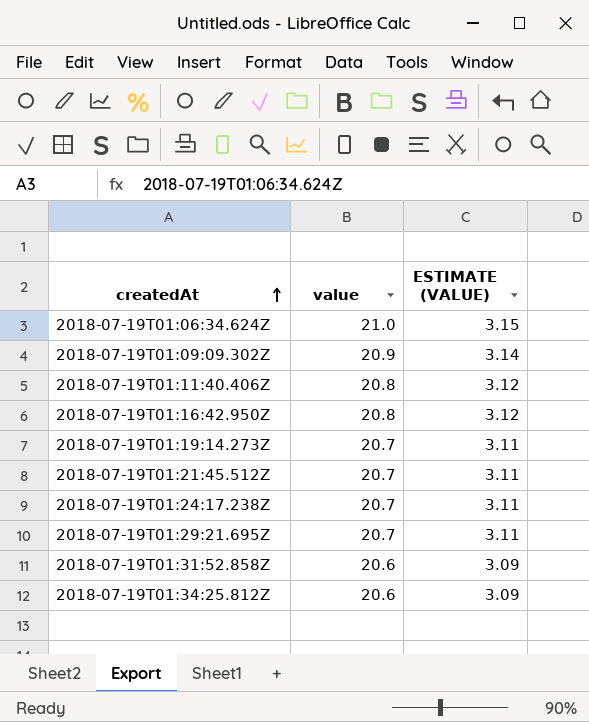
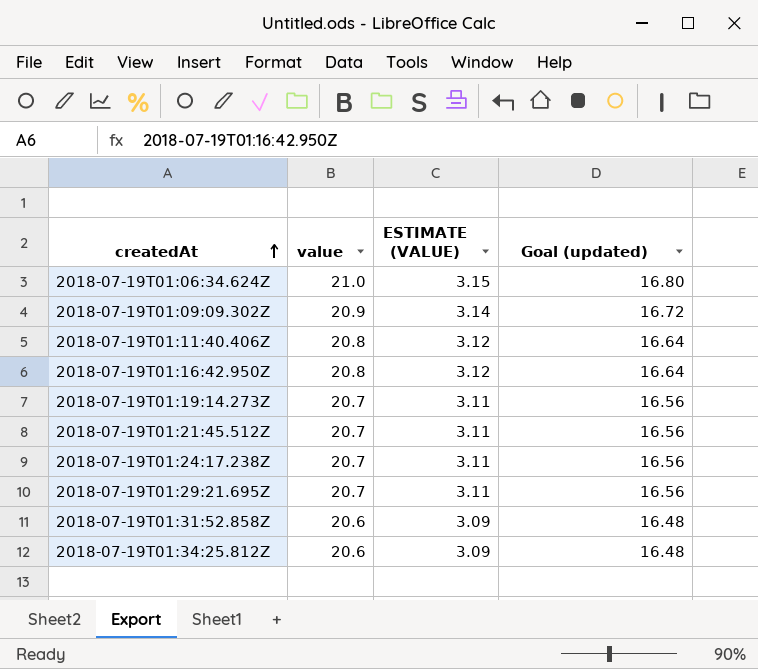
column Goal (updated) | formula: none -> [value] * 0.8

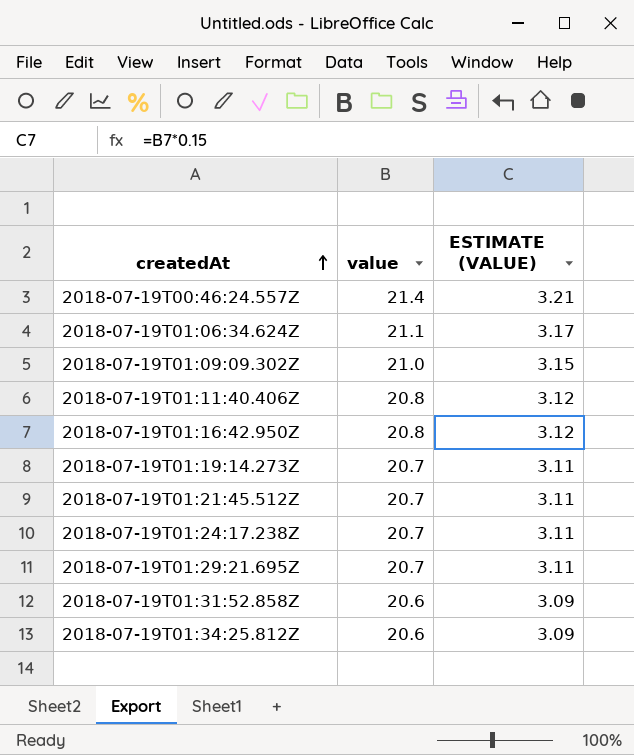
column Goal (updated) | formula: [value] * 0.8 -> none
row 2018-07-19T00:46:24.557Z: none -> 21.4 | 3.21
2018-07-19T01:06:34.624Z | value: 21.0 -> 21.1
2018-07-19T01:06:34.624Z | ESTIMATE (VALUE): 3.15 -> 3.17
2018-07-19T01:09:09.302Z | value: 20.9 -> 21.0
2018-07-19T01:09:09.302Z | ESTIMATE (VALUE): 3.14 -> 3.15

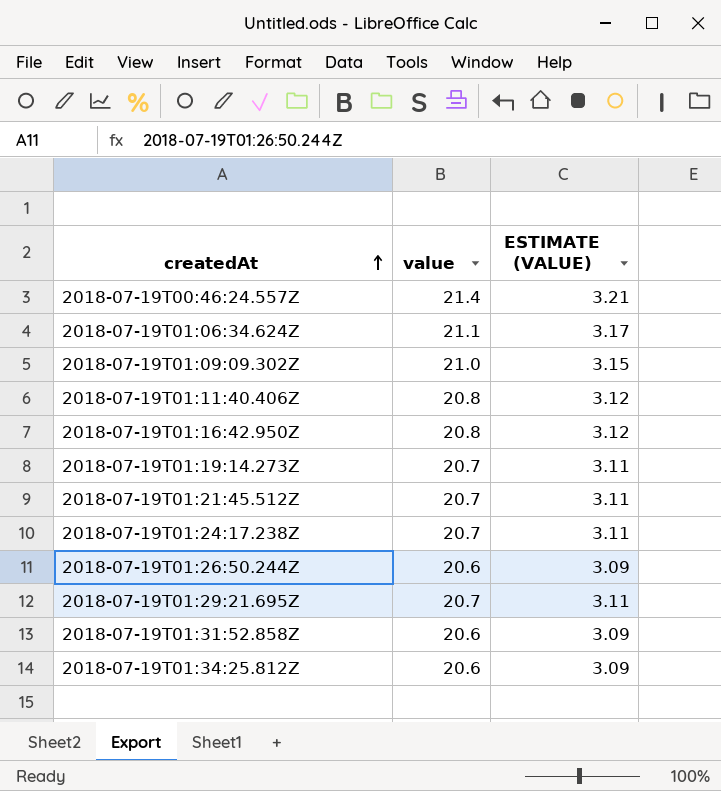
row 2018-07-19T01:26:50.244Z: none -> 20.6 | 3.09

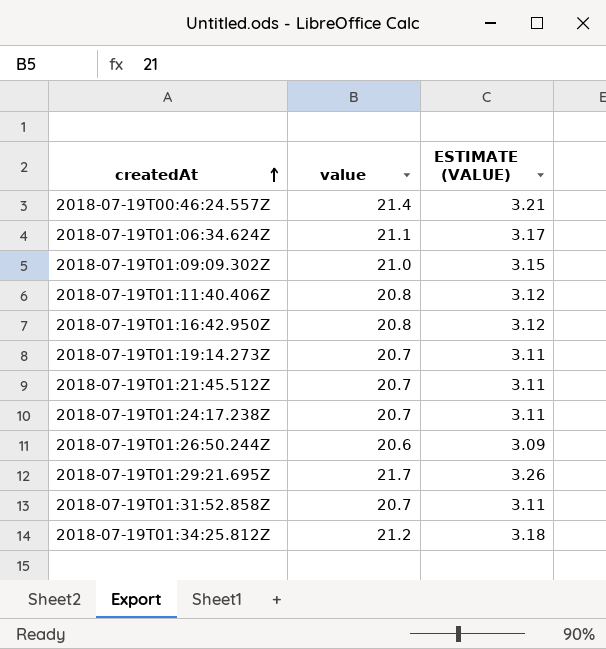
2018-07-19T01:29:21.695Z | value: 20.7 -> 21.7
2018-07-19T01:29:21.695Z | ESTIMATE (VALUE): 3.11 -> 3.26
2018-07-19T01:31:52.858Z | value: 20.6 -> 20.7
2018-07-19T01:31:52.858Z | ESTIMATE (VALUE): 3.09 -> 3.11
2018-07-19T01:34:25.812Z | value: 20.6 -> 21.2
2018-07-19T01:34:25.812Z | ESTIMATE (VALUE): 3.09 -> 3.18

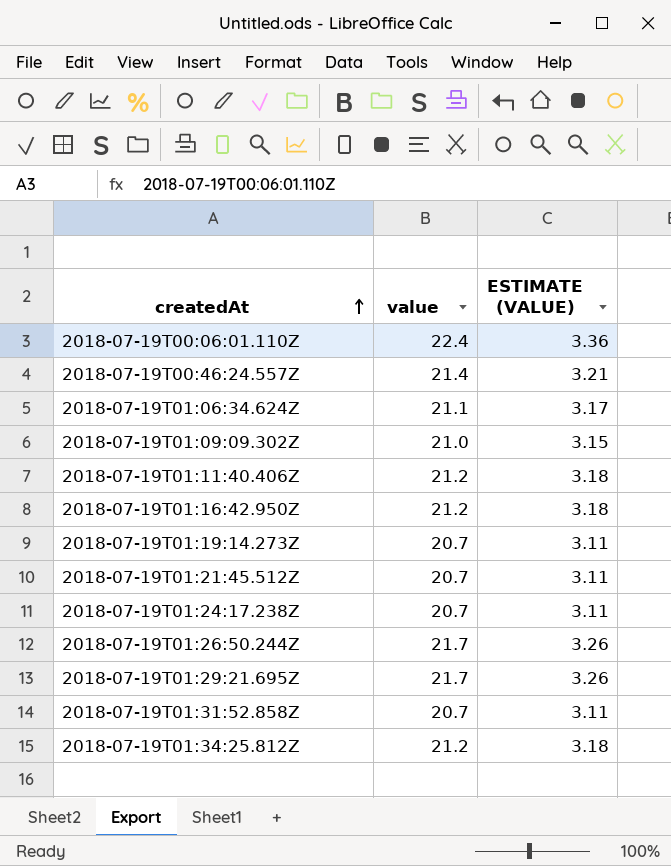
row 2018-07-19T00:06:01.110Z: none -> 22.4 | 3.36
2018-07-19T01:11:40.406Z | value: 20.8 -> 21.2
2018-07-19T01:11:40.406Z | ESTIMATE (VALUE): 3.12 -> 3.18
2018-07-19T01:16:42.950Z | value: 20.8 -> 21.2
2018-07-19T01:16:42.950Z | ESTIMATE (VALUE): 3.12 -> 3.18
2018-07-19T01:26:50.244Z | value: 20.6 -> 21.7
2018-07-19T01:26:50.244Z | ESTIMATE (VALUE): 3.09 -> 3.26

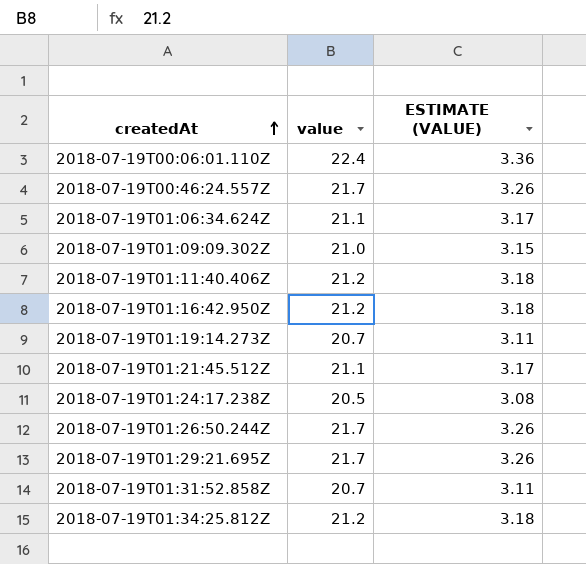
2018-07-19T00:46:24.557Z | value: 21.4 -> 21.7
2018-07-19T00:46:24.557Z | ESTIMATE (VALUE): 3.21 -> 3.26
2018-07-19T01:21:45.512Z | value: 20.7 -> 21.1
2018-07-19T01:21:45.512Z | ESTIMATE (VALUE): 3.11 -> 3.17
2018-07-19T01:24:17.238Z | value: 20.7 -> 20.5
2018-07-19T01:24:17.238Z | ESTIMATE (VALUE): 3.11 -> 3.08

